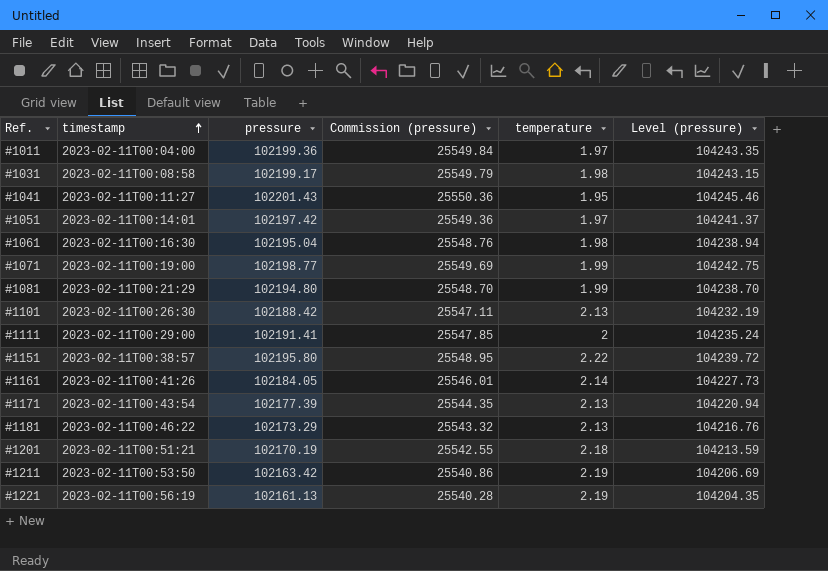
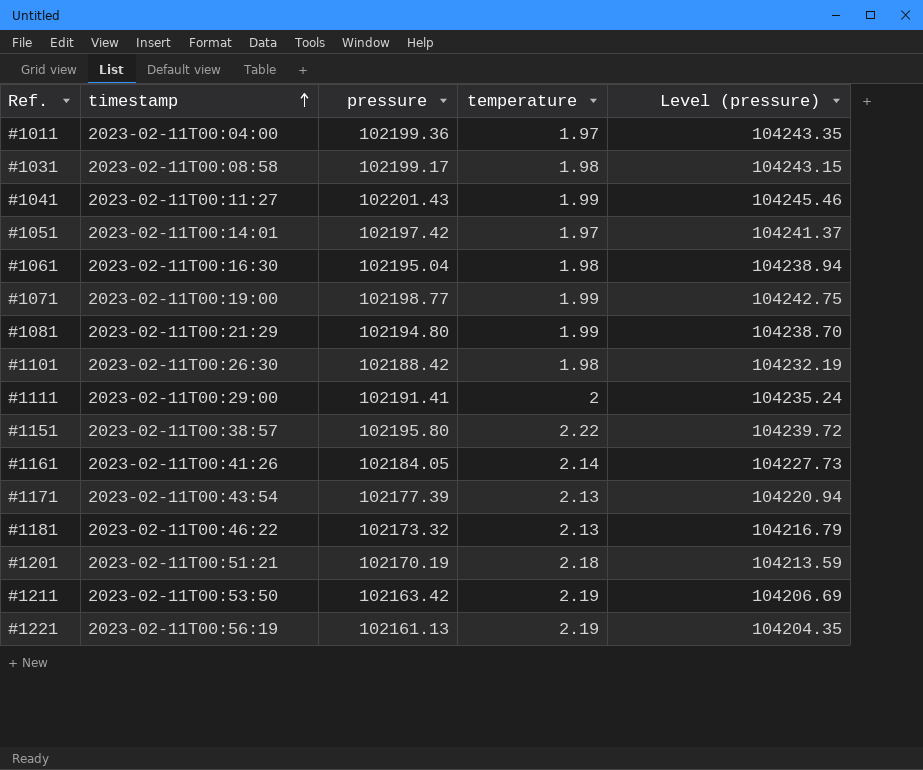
column Commission (pressure) | formula: [pressure] * 0.25 -> none
#1041 | temperature: 1.95 -> 1.99
#1101 | temperature: 2.13 -> 1.98
#1181 | pressure: 102173.29 -> 102173.32
#1181 | Level (pressure): 104216.76 -> 104216.79

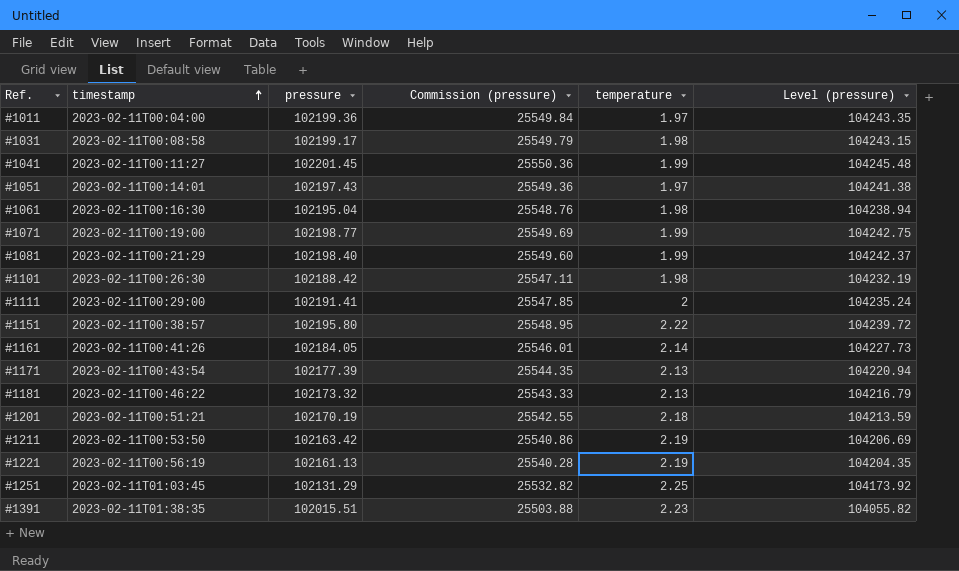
column Commission (pressure) | formula: none -> [pressure] * 0.25
#1041 | pressure: 102201.43 -> 102201.45
#1041 | Level (pressure): 104245.46 -> 104245.48
#1051 | pressure: 102197.42 -> 102197.43
#1051 | Level (pressure): 104241.37 -> 104241.38
#1081 | pressure: 102194.80 -> 102198.40
#1081 | Level (pressure): 104238.70 -> 104242.37
row #1251: none -> 2023-02-11T01:03:45 | 102131.29 | 25532.82 | 2.25 | 104173.92
row #1391: none -> 2023-02-11T01:38:35 | 102015.51 | 25503.88 | 2.23 | 104055.82

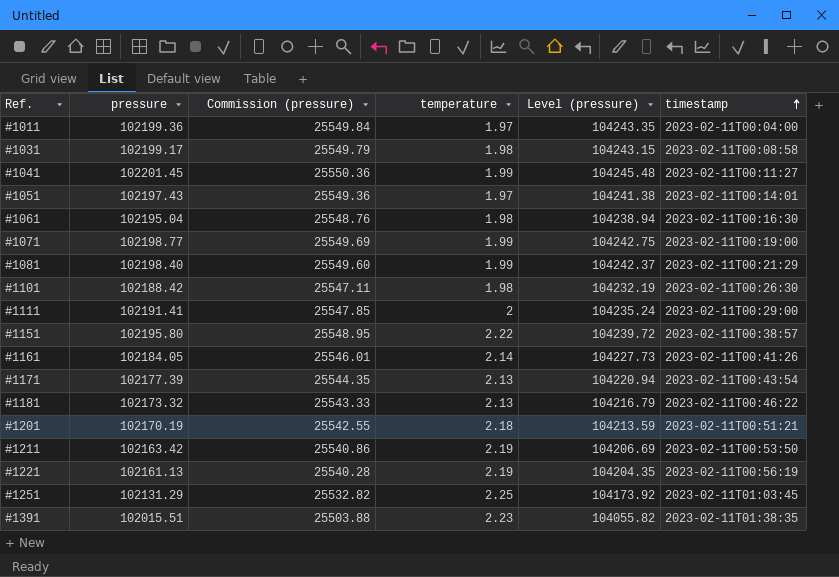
column timestamp | position: 2 -> 6

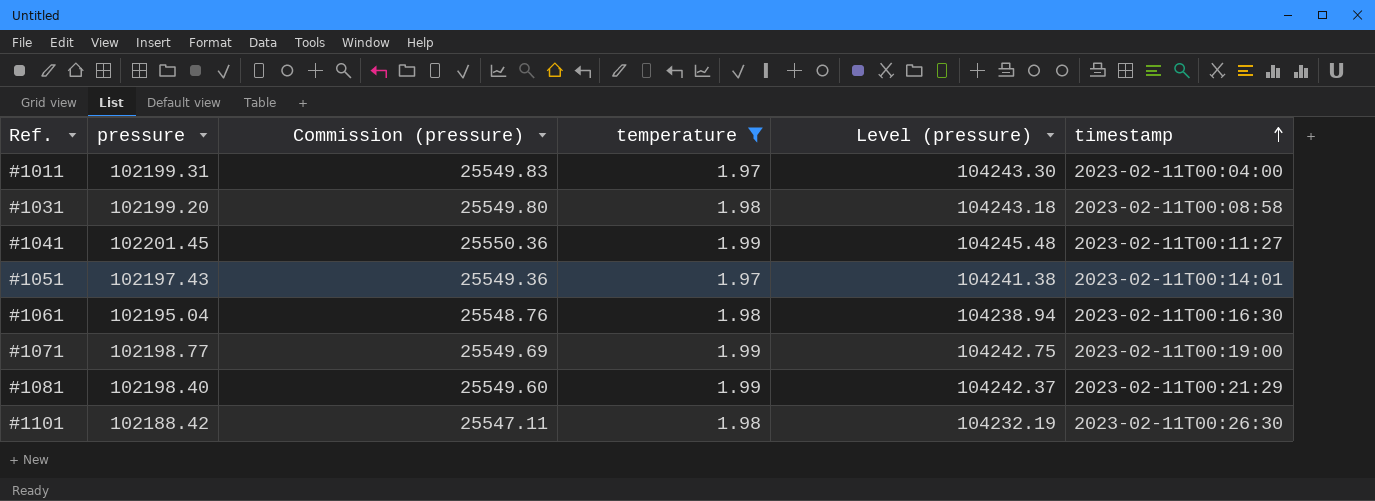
filter: none -> temperature <= 1.99
#1011 | pressure: 102199.36 -> 102199.31
#1011 | Commission (pressure): 25549.84 -> 25549.83
#1011 | Level (pressure): 104243.35 -> 104243.30
#1031 | pressure: 102199.17 -> 102199.20
#1031 | Commission (pressure): 25549.79 -> 25549.80
#1031 | Level (pressure): 104243.15 -> 104243.18

